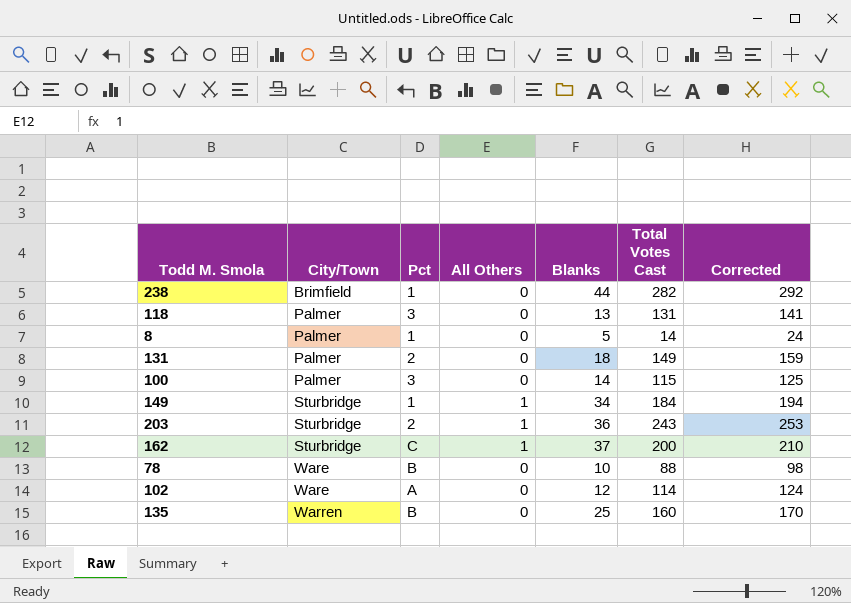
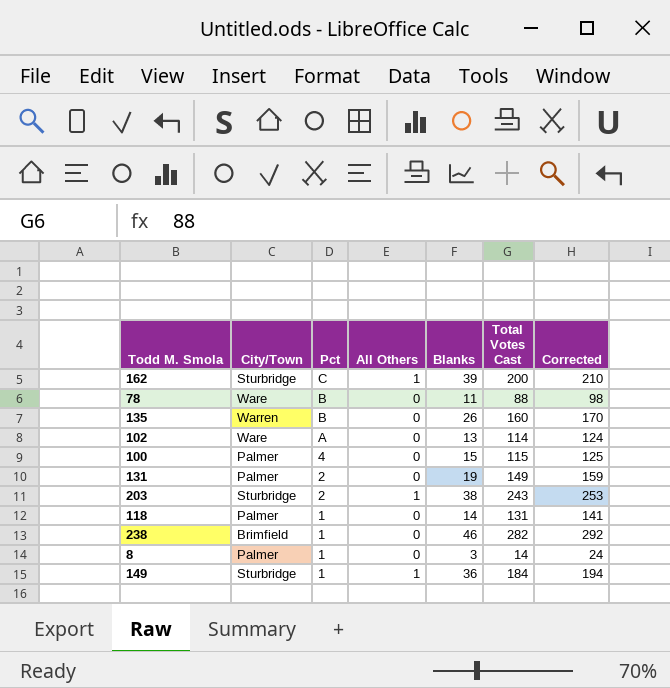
row order: City/Town ascending -> Pct descending
162 | Blanks: 37 -> 39
78 | Blanks: 10 -> 11
135 | Blanks: 25 -> 26
102 | Blanks: 12 -> 13
100 | Pct: 3 -> 4
100 | Blanks: 14 -> 15
131 | Blanks: 18 -> 19
203 | Blanks: 36 -> 38
118 | Pct: 3 -> 1
118 | Blanks: 13 -> 14
238 | Blanks: 44 -> 46
8 | Blanks: 5 -> 3
149 | Blanks: 34 -> 36

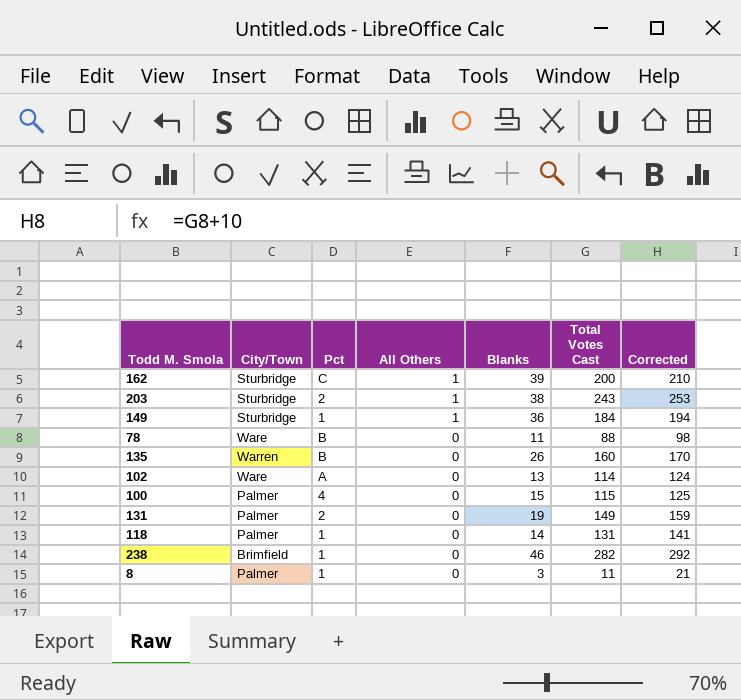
row order: Pct descending -> All Others descending
8 | Total Votes Cast: 14 -> 11
8 | Corrected: 24 -> 21

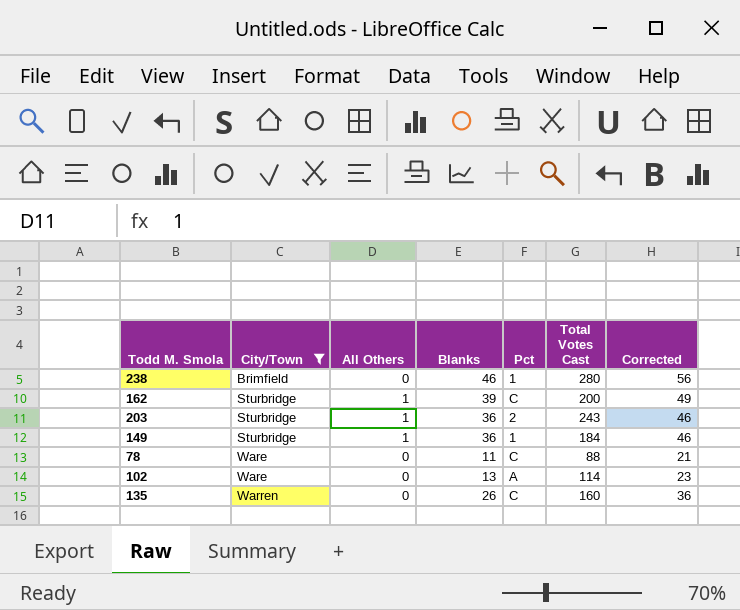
filter: none -> City/Town != Palmer
row order: All Others descending -> City/Town ascending
column Pct | position: 3 -> 5
column Corrected | formula: [Total Votes Cast] + 10 -> [Blanks] + 10
238 | Total Votes Cast: 282 -> 280
203 | Blanks: 38 -> 36
78 | Pct: B -> C
135 | Pct: B -> C

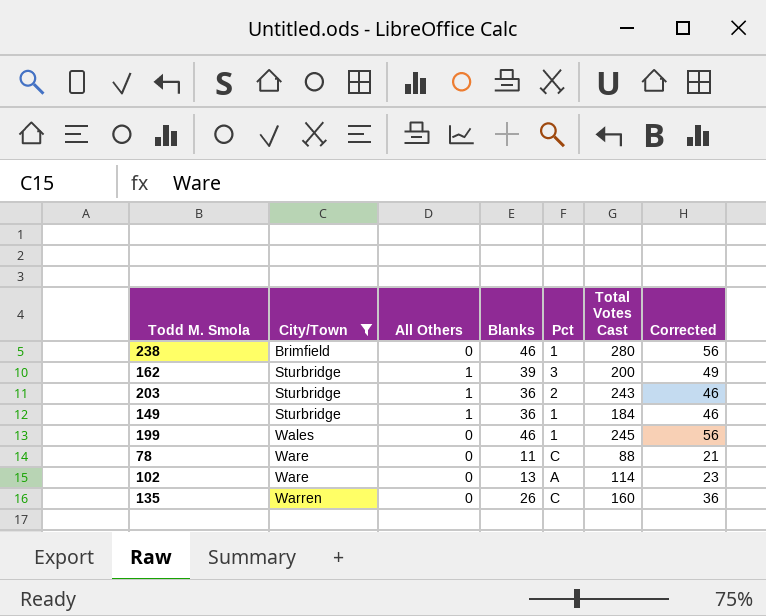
162 | Pct: C -> 3
row 199: none -> Wales | 0 | 46 | 1 | 245 | 56

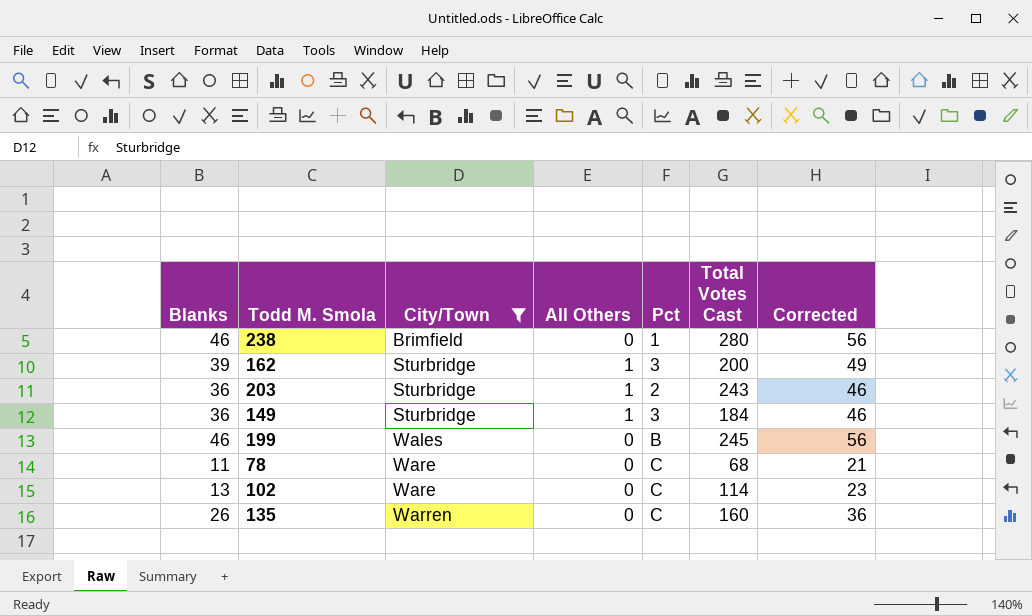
column Blanks | position: 4 -> 1
149 | Pct: 1 -> 3
199 | Pct: 1 -> B
78 | Total Votes Cast: 88 -> 68
102 | Pct: A -> C

